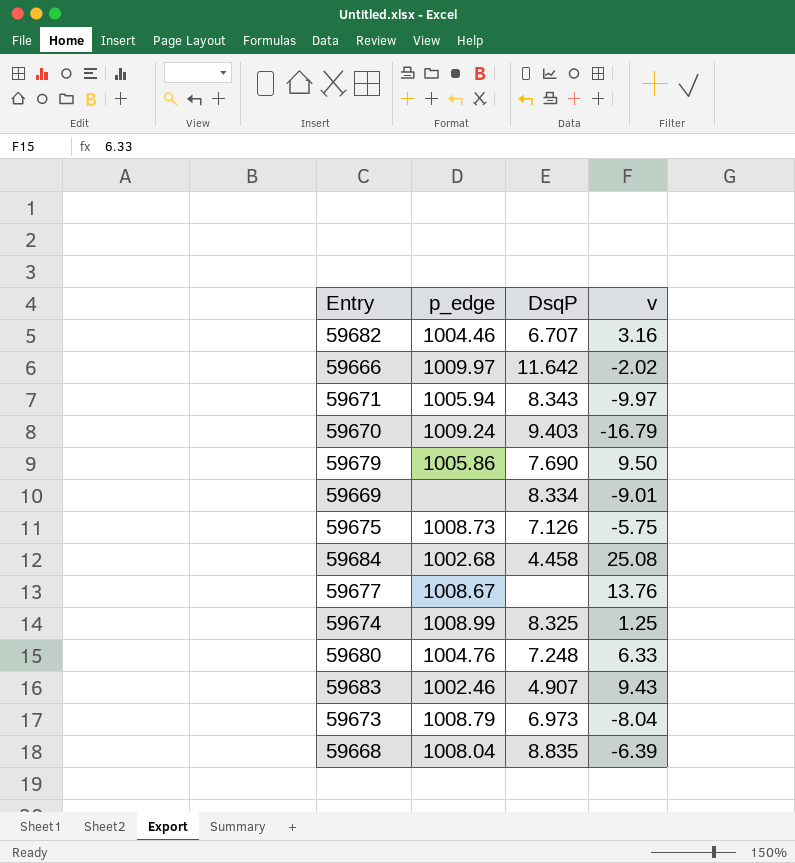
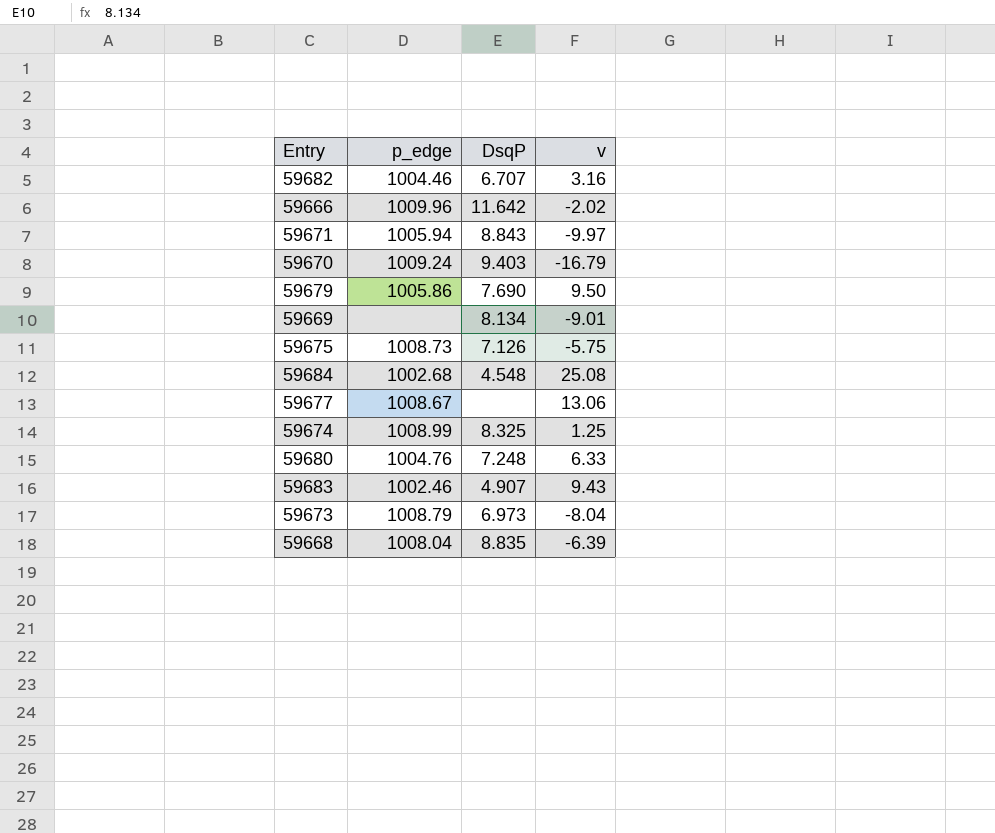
59666 | p_edge: 1009.97 -> 1009.96
59671 | DsqP: 8.343 -> 8.843
59669 | DsqP: 8.334 -> 8.134
59684 | DsqP: 4.458 -> 4.548
59677 | v: 13.76 -> 13.06

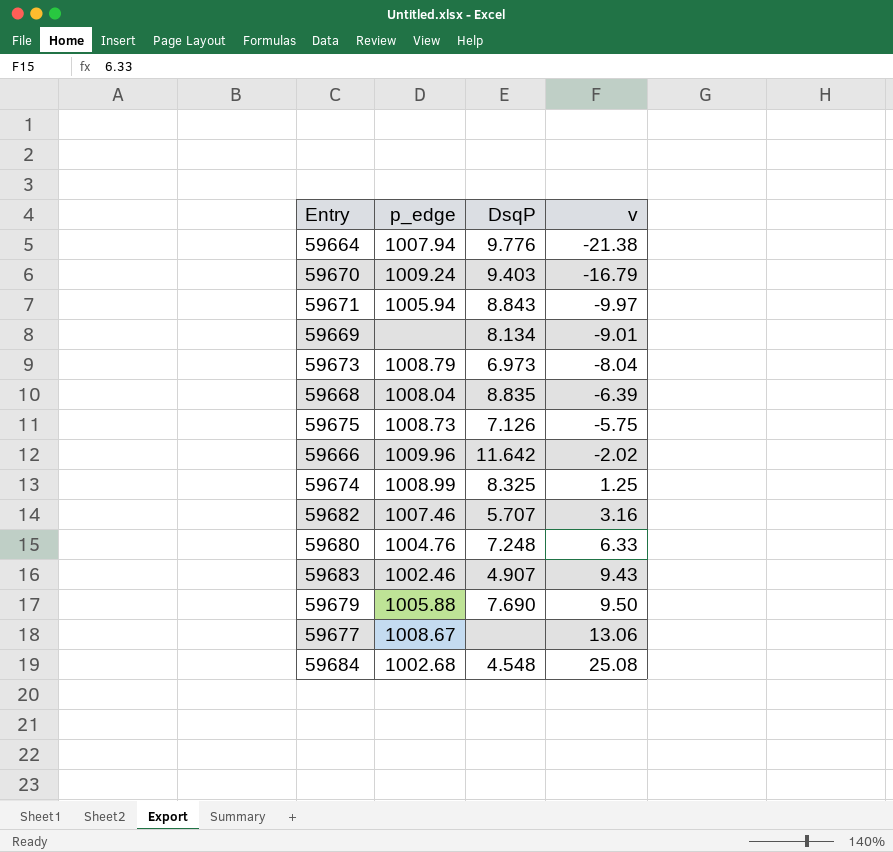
row order: none -> v ascending
row 59664: none -> 1007.94 | 9.776 | -21.38
59682 | p_edge: 1004.46 -> 1007.46
59682 | DsqP: 6.707 -> 5.707
59679 | p_edge: 1005.86 -> 1005.88

